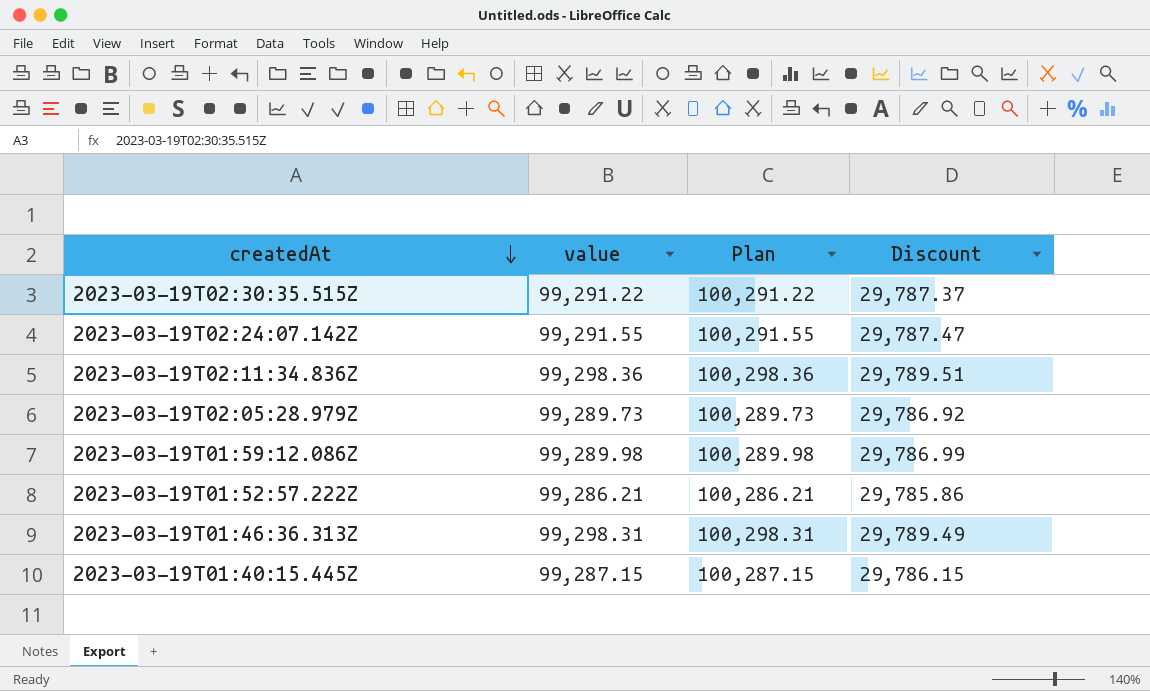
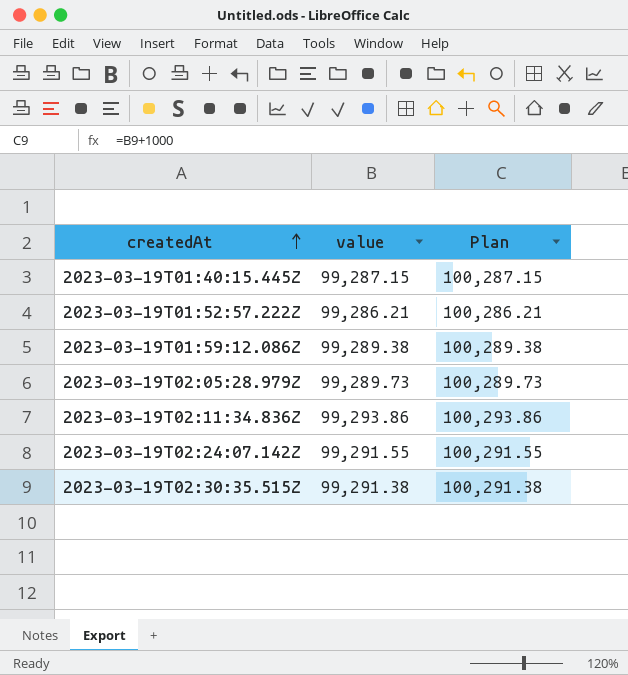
row order: createdAt descending -> createdAt ascending
column Discount | formula: [value] * 0.3 -> none
row 2023-03-19T01:46:36.313Z: 99,298.31 | 100,298.31 | 29,789.49 -> none
2023-03-19T01:59:12.086Z | value: 99,289.98 -> 99,289.38
2023-03-19T01:59:12.086Z | Plan: 100,289.98 -> 100,289.38
2023-03-19T02:11:34.836Z | value: 99,298.36 -> 99,293.86
2023-03-19T02:11:34.836Z | Plan: 100,298.36 -> 100,293.86
2023-03-19T02:30:35.515Z | value: 99,291.22 -> 99,291.38
2023-03-19T02:30:35.515Z | Plan: 100,291.22 -> 100,291.38

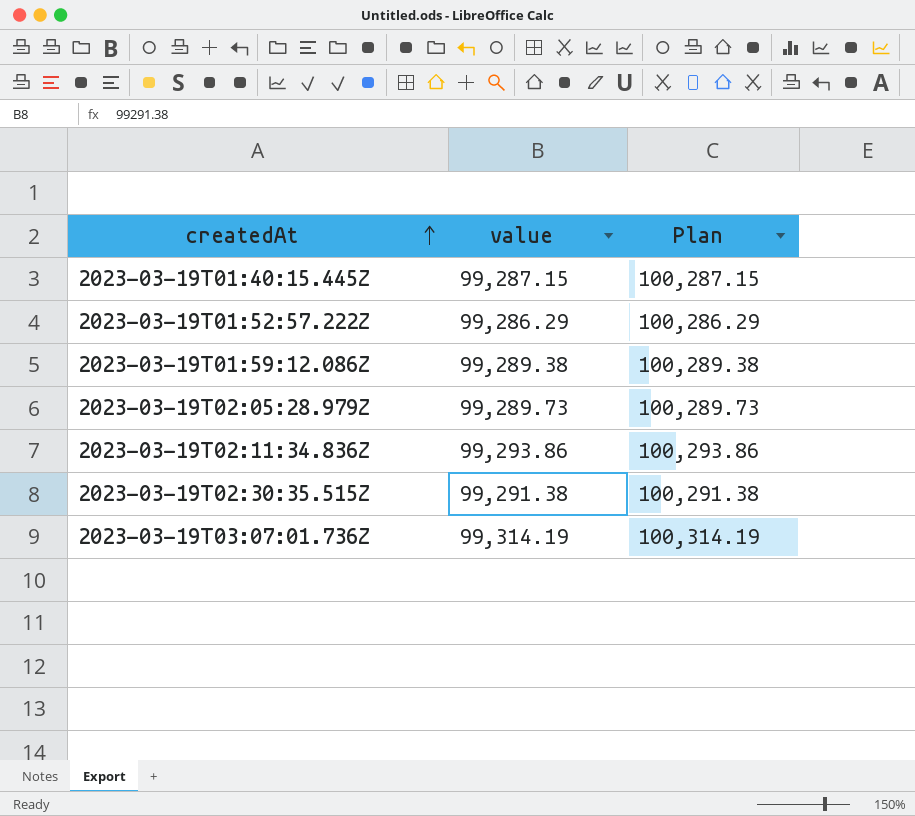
row 2023-03-19T02:24:07.142Z: 99,291.55 | 100,291.55 -> none
2023-03-19T01:52:57.222Z | value: 99,286.21 -> 99,286.29
2023-03-19T01:52:57.222Z | Plan: 100,286.21 -> 100,286.29
row 2023-03-19T03:07:01.736Z: none -> 99,314.19 | 100,314.19

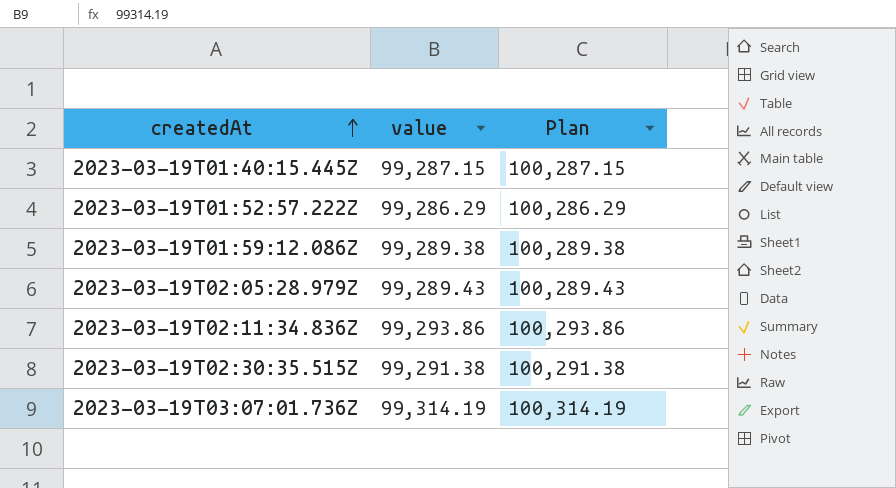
2023-03-19T02:05:28.979Z | value: 99,289.73 -> 99,289.43
2023-03-19T02:05:28.979Z | Plan: 100,289.73 -> 100,289.43

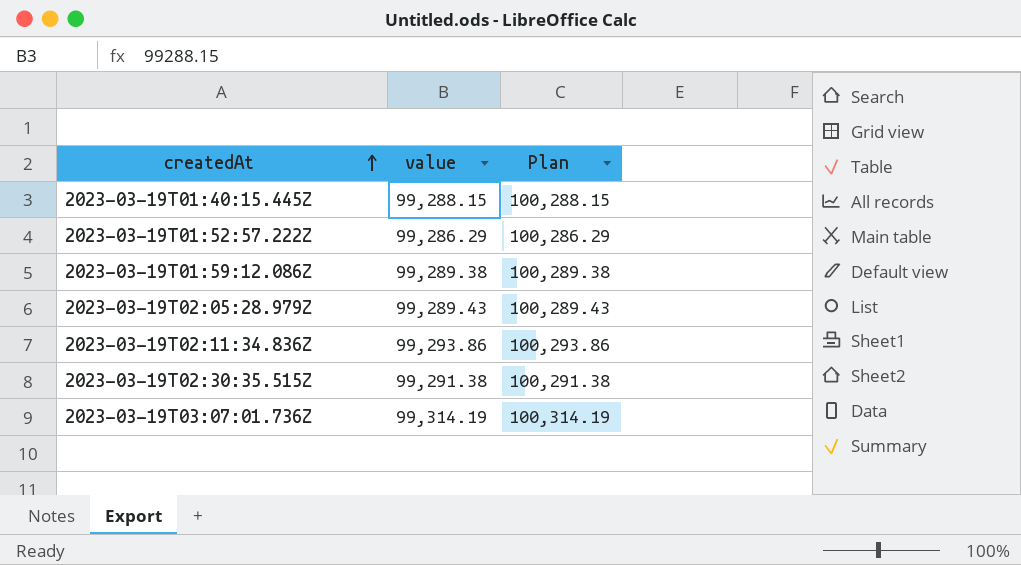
2023-03-19T01:40:15.445Z | value: 99,287.15 -> 99,288.15
2023-03-19T01:40:15.445Z | Plan: 100,287.15 -> 100,288.15

